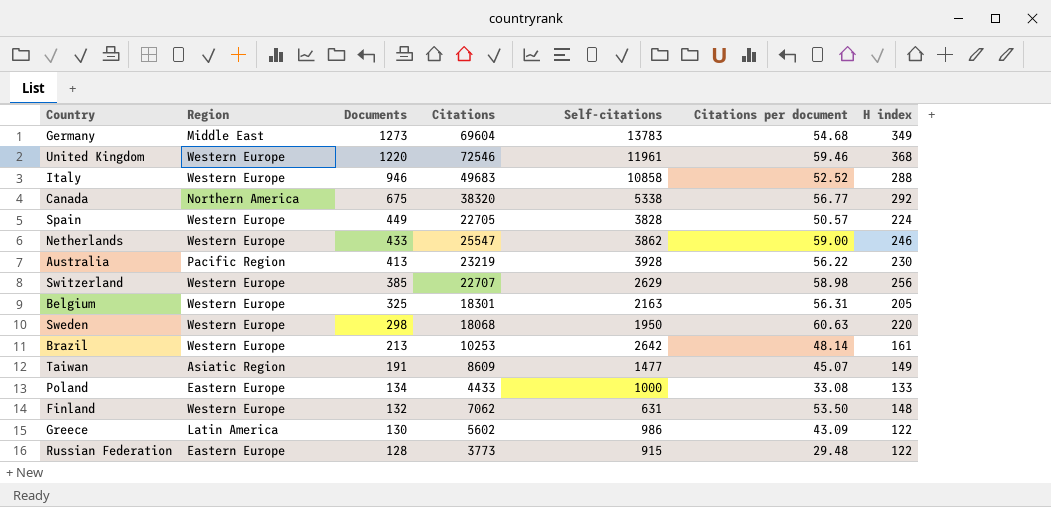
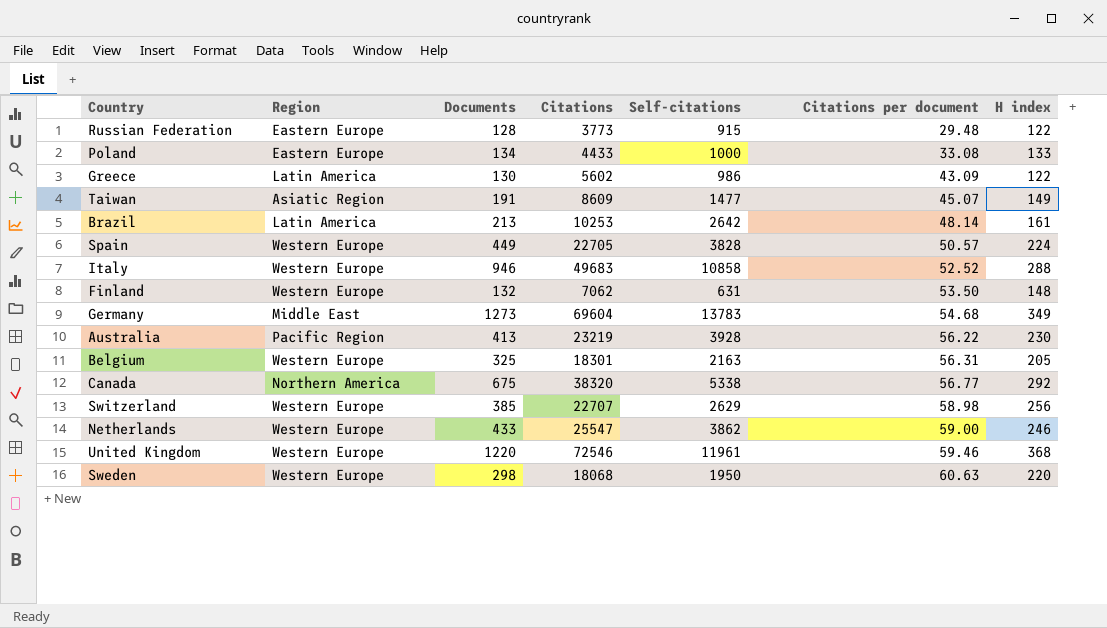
row order: Documents descending -> Citations per document ascending
Brazil | Region: Western Europe -> Latin America

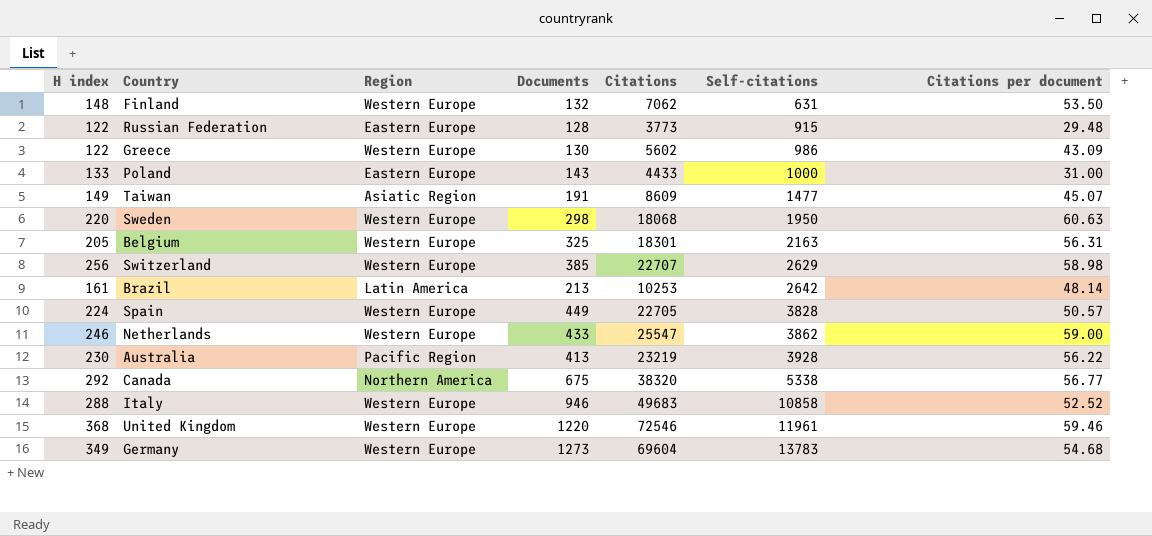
row order: Citations per document ascending -> Self-citations ascending
column H index | position: 7 -> 1
Greece | Region: Latin America -> Western Europe
Poland | Documents: 134 -> 143
Poland | Citations per document: 33.08 -> 31.00
Germany | Region: Middle East -> Western Europe

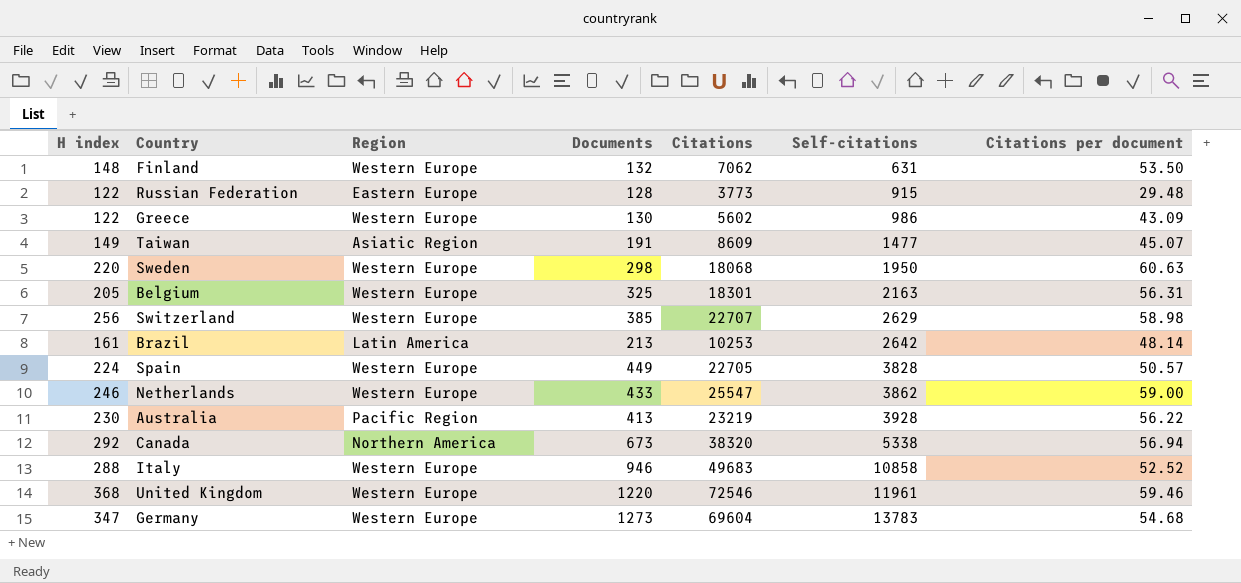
row Poland: 133 | Eastern Europe | 143 | 4433 | 1000 | 31.00 -> none
Canada | Documents: 675 -> 673
Canada | Citations per document: 56.77 -> 56.94
Germany | H index: 349 -> 347

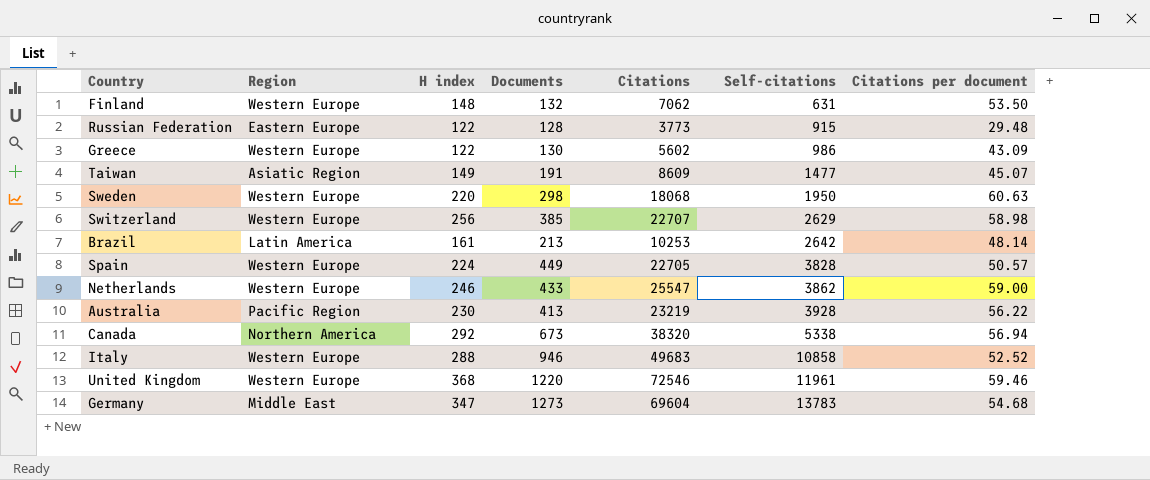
column H index | position: 1 -> 3
row Belgium: 205 | Western Europe | 325 | 18301 | 2163 | 56.31 -> none
Germany | Region: Western Europe -> Middle East

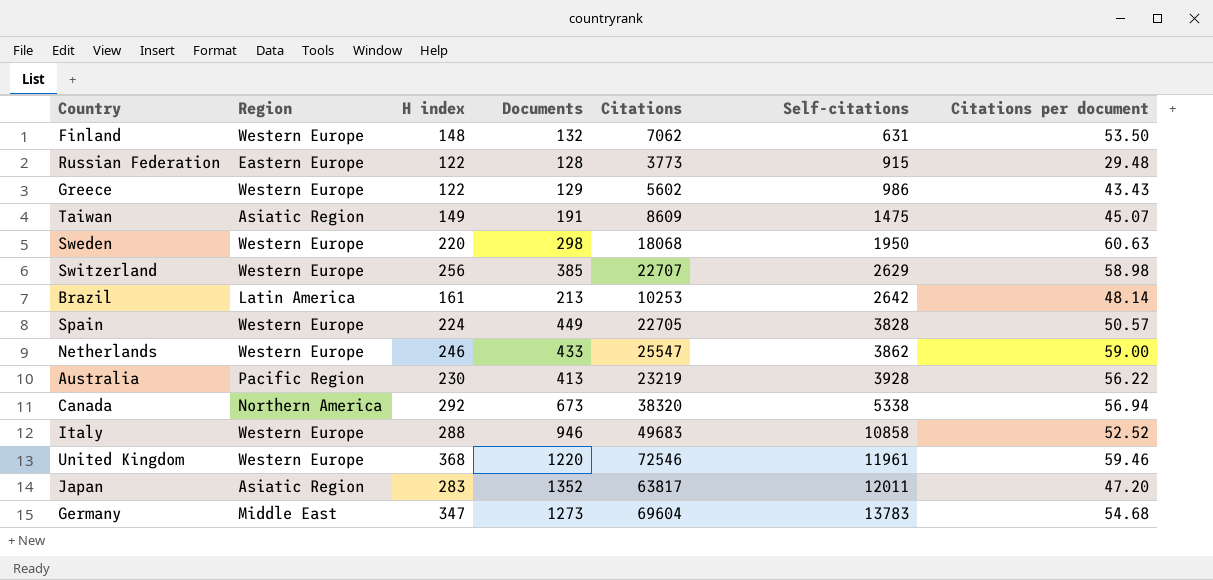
Greece | Documents: 130 -> 129
Greece | Citations per document: 43.09 -> 43.43
Taiwan | Self-citations: 1477 -> 1475
row Japan: none -> Asiatic Region | 283 | 1352 | 63817 | 12011 | 47.20

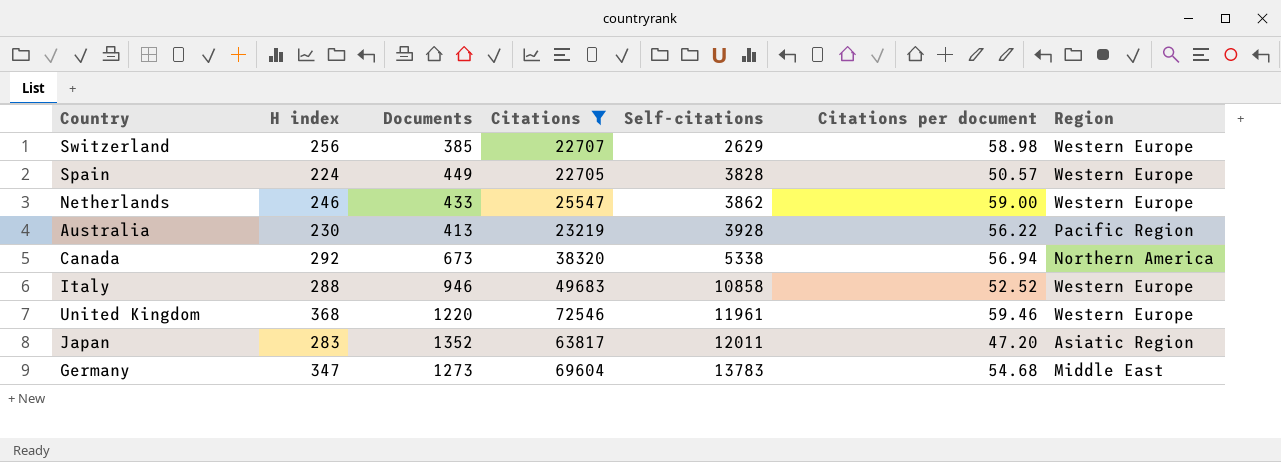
filter: none -> Citations >= 22705
column Region | position: 2 -> 7

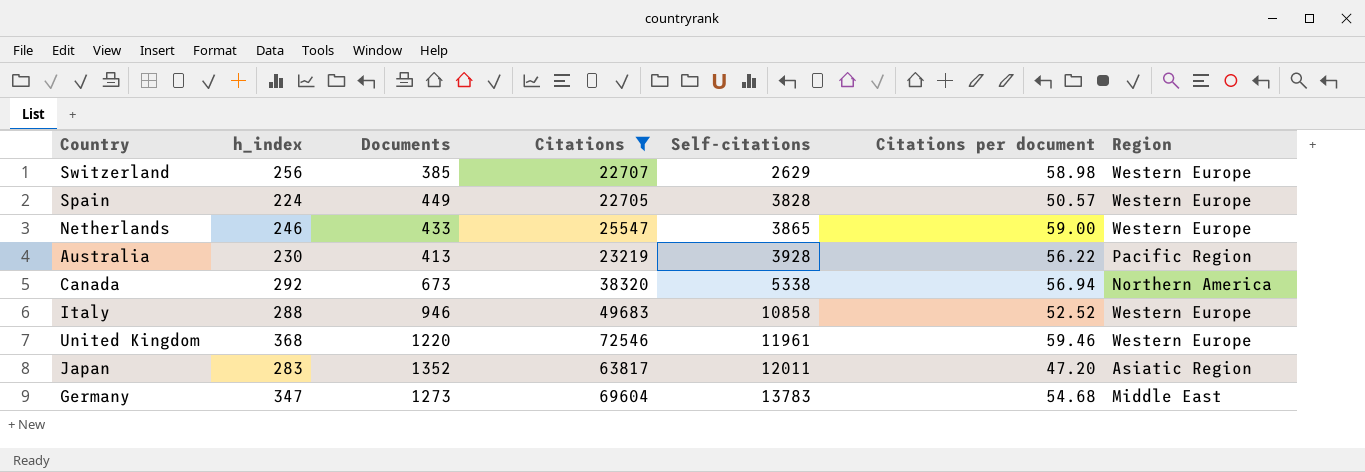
column name: H index -> h_index
Netherlands | Self-citations: 3862 -> 3865

